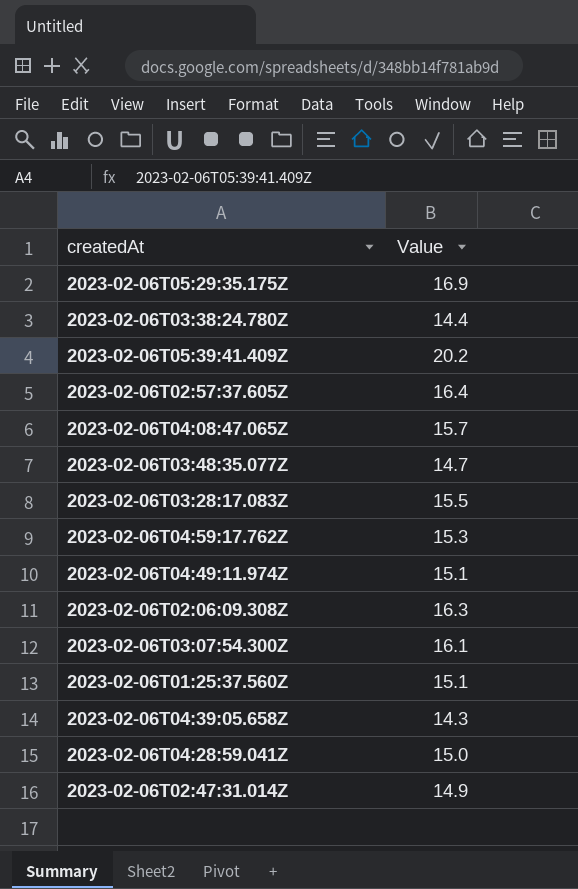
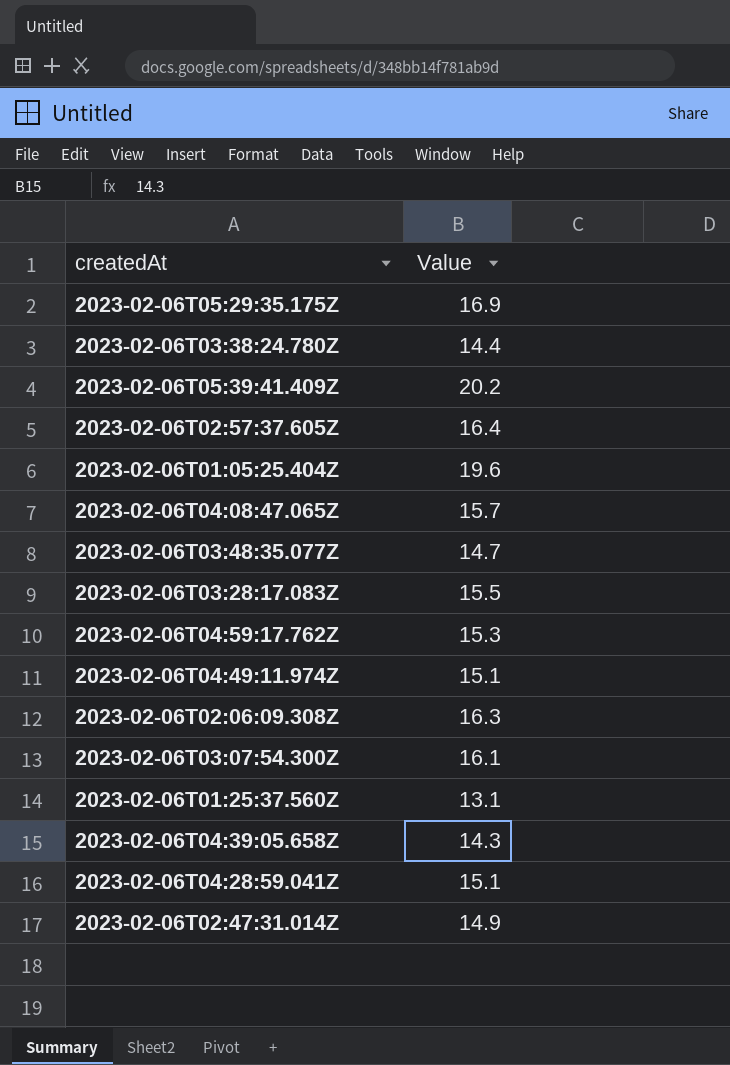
row 2023-02-06T01:05:25.404Z: none -> 19.6
2023-02-06T01:25:37.560Z | Value: 15.1 -> 13.1
2023-02-06T04:28:59.041Z | Value: 15.0 -> 15.1

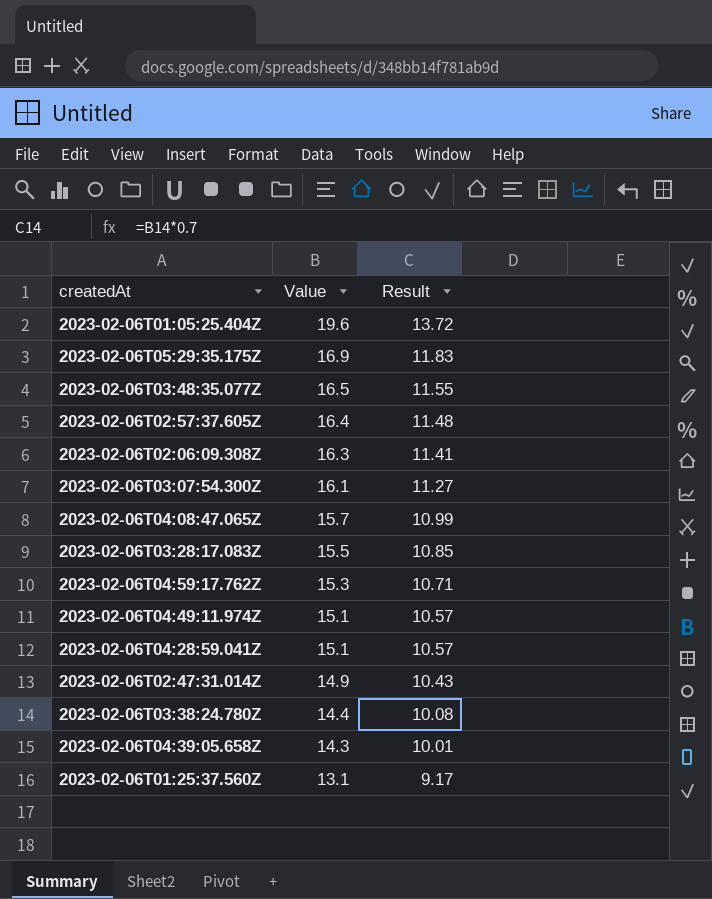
row order: none -> Value descending
column Result | formula: none -> [Value] * 0.7
row 2023-02-06T05:39:41.409Z: 20.2 -> none
2023-02-06T03:48:35.077Z | Value: 14.7 -> 16.5

